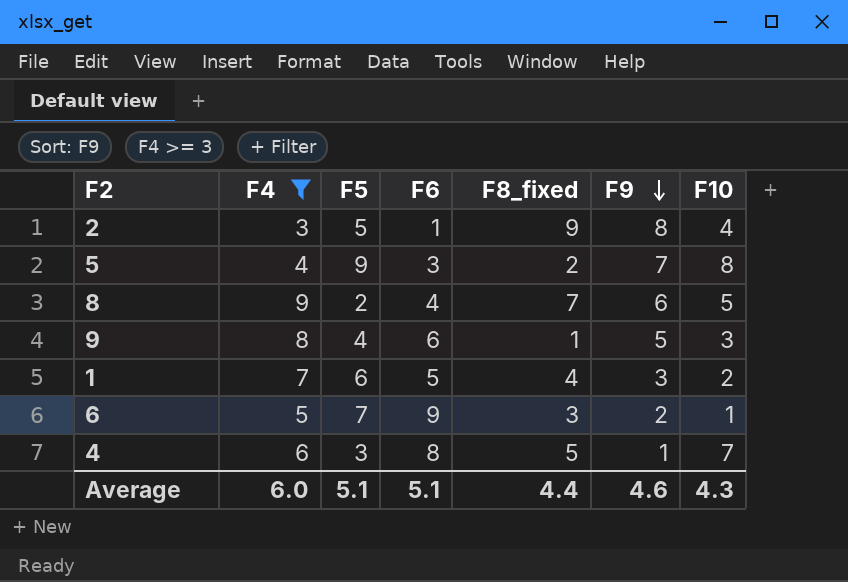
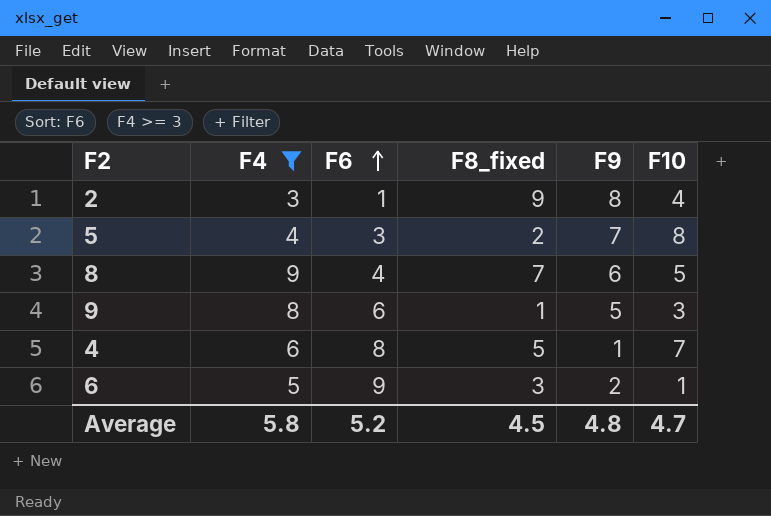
row order: F9 descending -> F6 ascending
column F5 | position: 3 -> none
row 1: 7 | 6 | 5 | 4 | 3 | 2 -> none
Average | F4: 6.0 -> 5.8
Average | F6: 5.1 -> 5.2
Average | F8_fixed: 4.4 -> 4.5
Average | F9: 4.6 -> 4.8
Average | F10: 4.3 -> 4.7

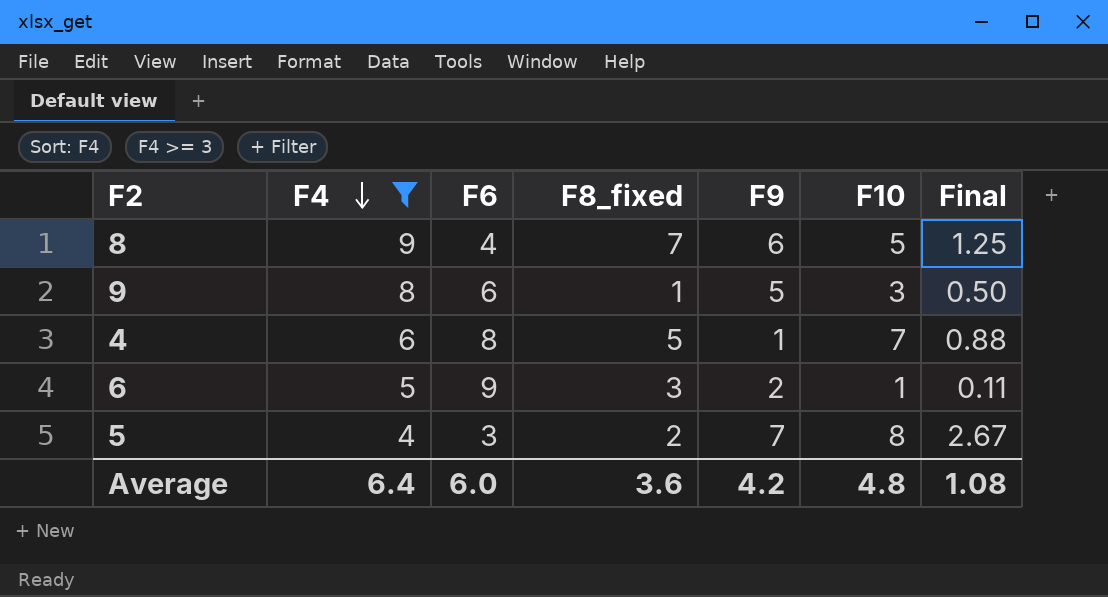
row order: F6 ascending -> F4 descending
column Final | formula: none -> [F10] / [F6]
row 2: 3 | 1 | 9 | 8 | 4 -> none
Average | F4: 5.8 -> 6.4
Average | F6: 5.2 -> 6.0
Average | F8_fixed: 4.5 -> 3.6
Average | F9: 4.8 -> 4.2
Average | F10: 4.7 -> 4.8

